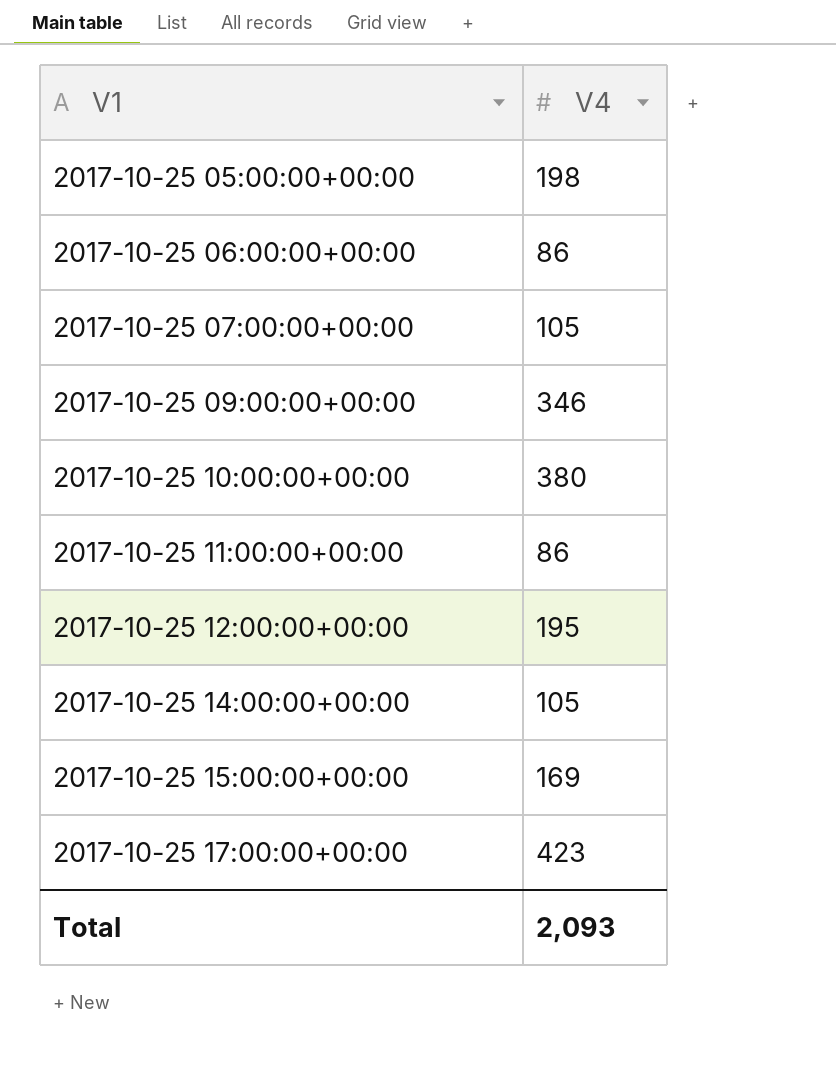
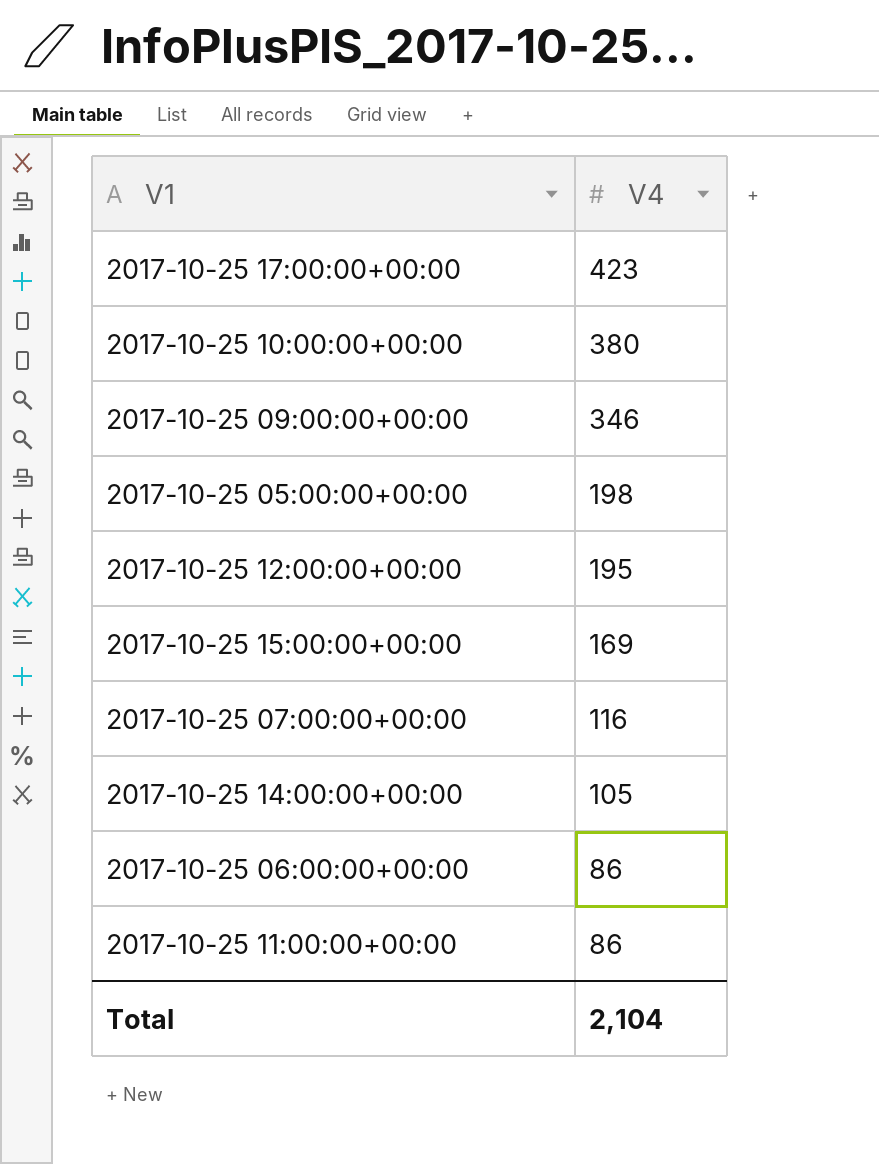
row order: V1 ascending -> V4 descending
2017-10-25 07:00:00+00:00 | V4: 105 -> 116
Total | V4: 2,093 -> 2,104

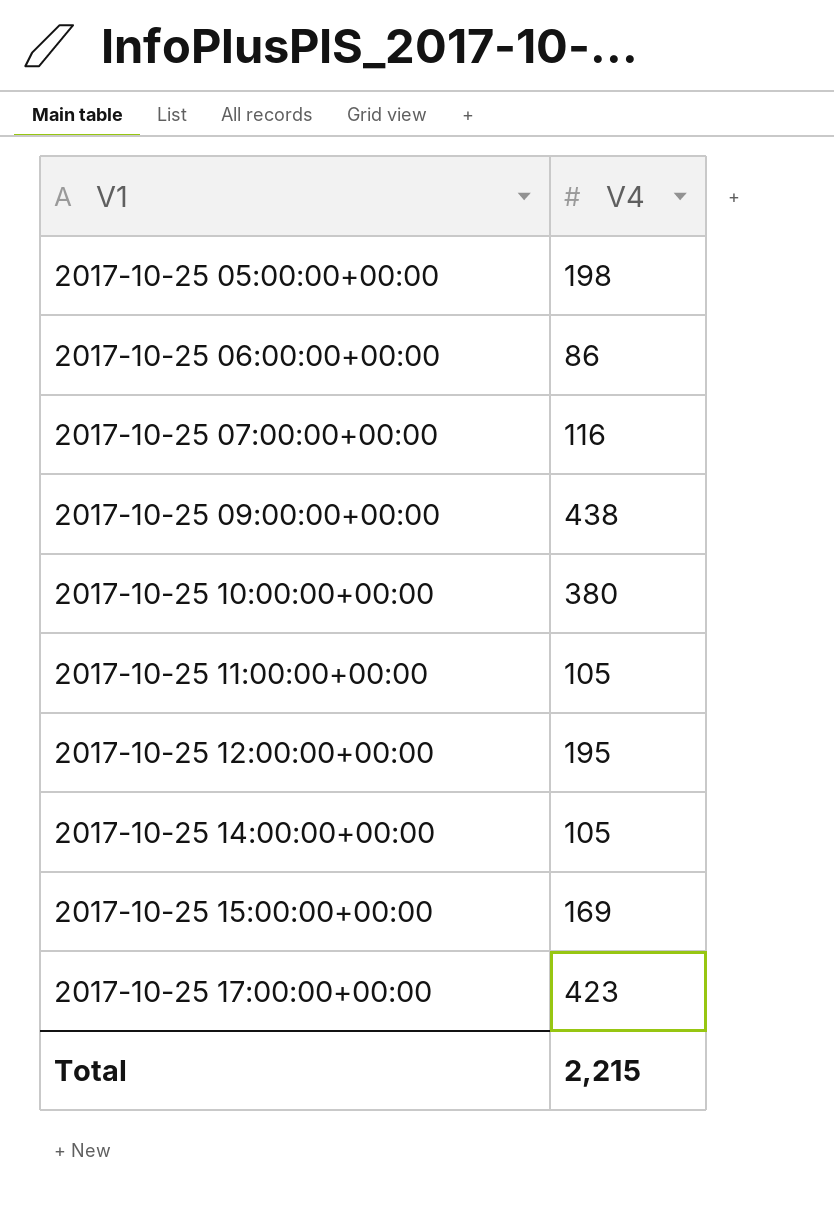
row order: V4 descending -> V1 ascending
2017-10-25 09:00:00+00:00 | V4: 346 -> 438
2017-10-25 11:00:00+00:00 | V4: 86 -> 105
Total | V4: 2,104 -> 2,215

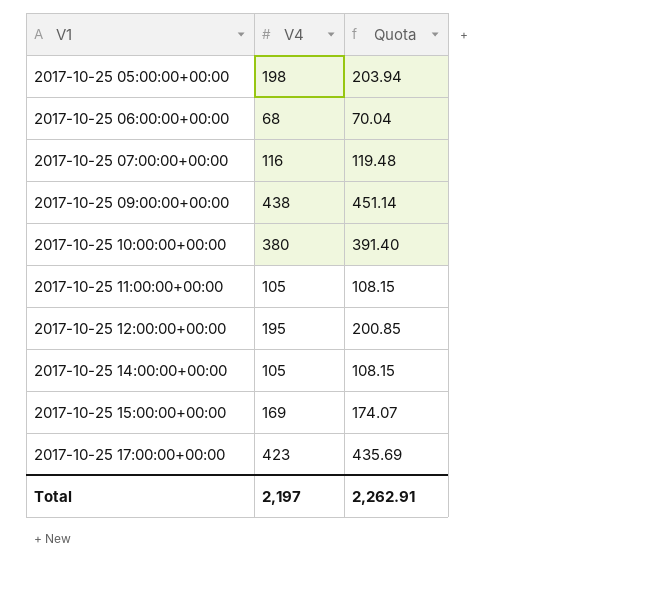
column Quota | formula: none -> [V4] * 1.03
2017-10-25 06:00:00+00:00 | V4: 86 -> 68
Total | V4: 2,215 -> 2,197

